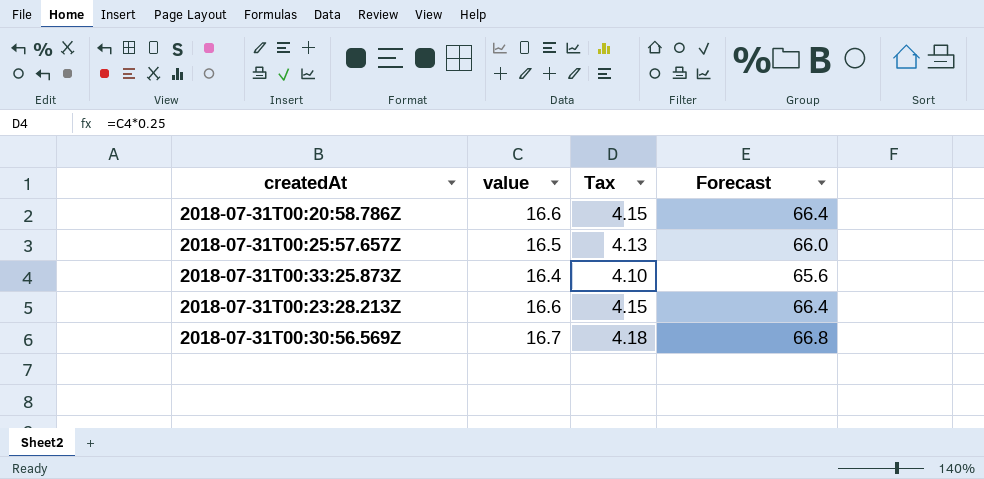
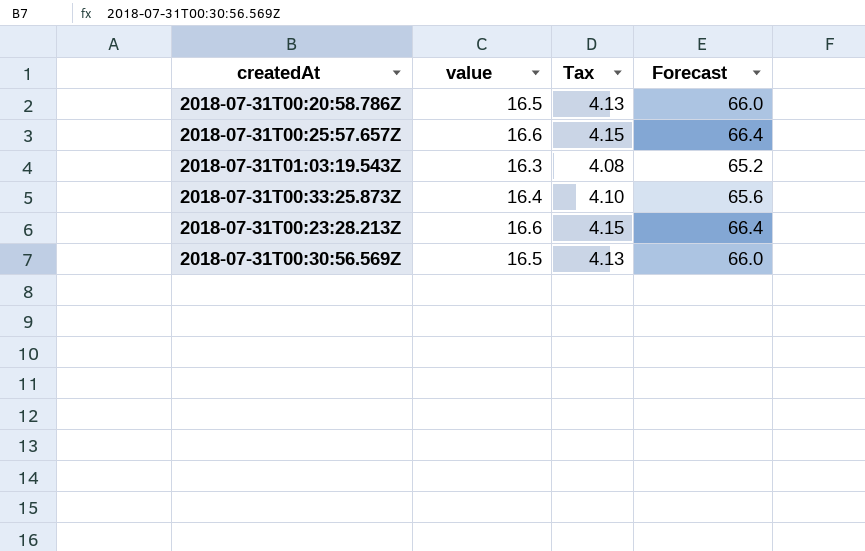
2018-07-31T00:20:58.786Z | value: 16.6 -> 16.5
2018-07-31T00:20:58.786Z | Tax: 4.15 -> 4.13
2018-07-31T00:20:58.786Z | Forecast: 66.4 -> 66.0
2018-07-31T00:25:57.657Z | value: 16.5 -> 16.6
2018-07-31T00:25:57.657Z | Tax: 4.13 -> 4.15
2018-07-31T00:25:57.657Z | Forecast: 66.0 -> 66.4
row 2018-07-31T01:03:19.543Z: none -> 16.3 | 4.08 | 65.2
2018-07-31T00:30:56.569Z | value: 16.7 -> 16.5
2018-07-31T00:30:56.569Z | Tax: 4.18 -> 4.13
2018-07-31T00:30:56.569Z | Forecast: 66.8 -> 66.0

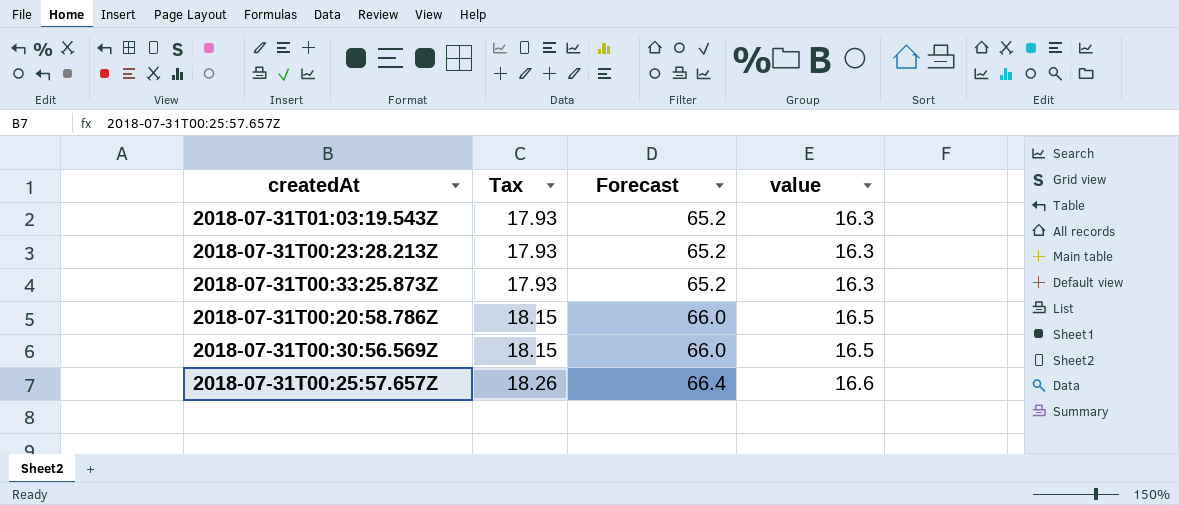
row order: none -> Tax ascending
column Tax | formula: [value] * 0.25 -> [value] * 1.1
column value | position: 2 -> 4
2018-07-31T00:23:28.213Z | Forecast: 66.4 -> 65.2
2018-07-31T00:23:28.213Z | value: 16.6 -> 16.3
2018-07-31T00:33:25.873Z | Forecast: 65.6 -> 65.2
2018-07-31T00:33:25.873Z | value: 16.4 -> 16.3

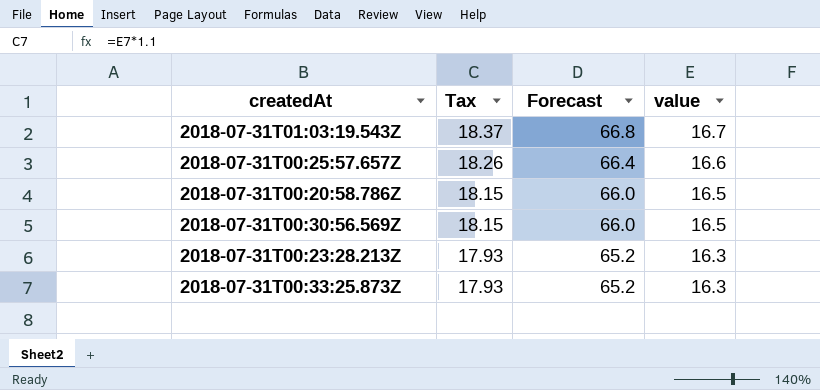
row order: Tax ascending -> Tax descending
2018-07-31T01:03:19.543Z | Tax: 17.93 -> 18.37
2018-07-31T01:03:19.543Z | Forecast: 65.2 -> 66.8
2018-07-31T01:03:19.543Z | value: 16.3 -> 16.7

